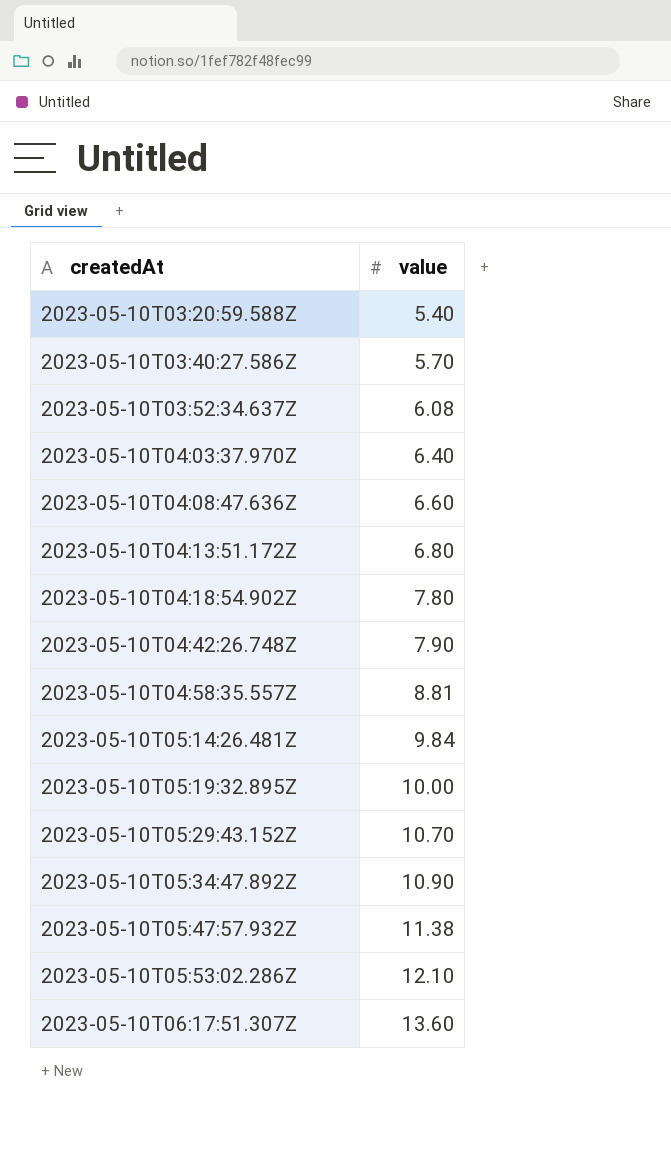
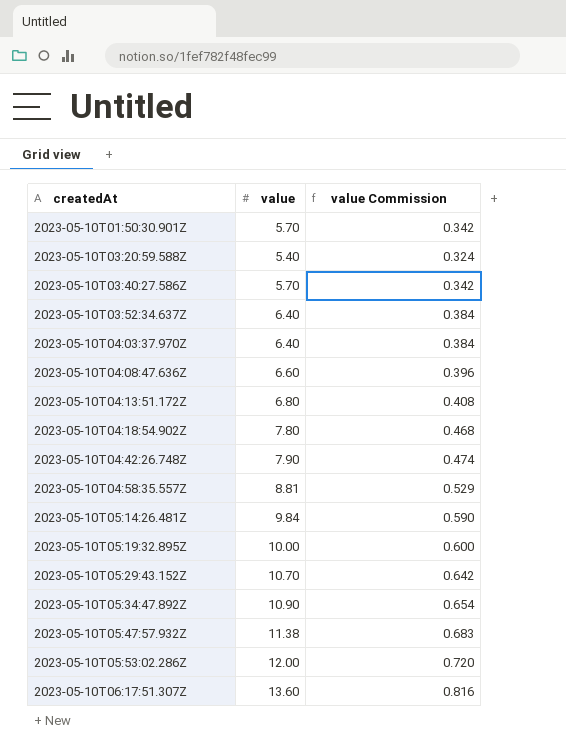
column value Commission | formula: none -> [value] * 0.06
row 2023-05-10T01:50:30.901Z: none -> 5.70 | 0.342
2023-05-10T03:52:34.637Z | value: 6.08 -> 6.40
2023-05-10T05:53:02.286Z | value: 12.10 -> 12.00

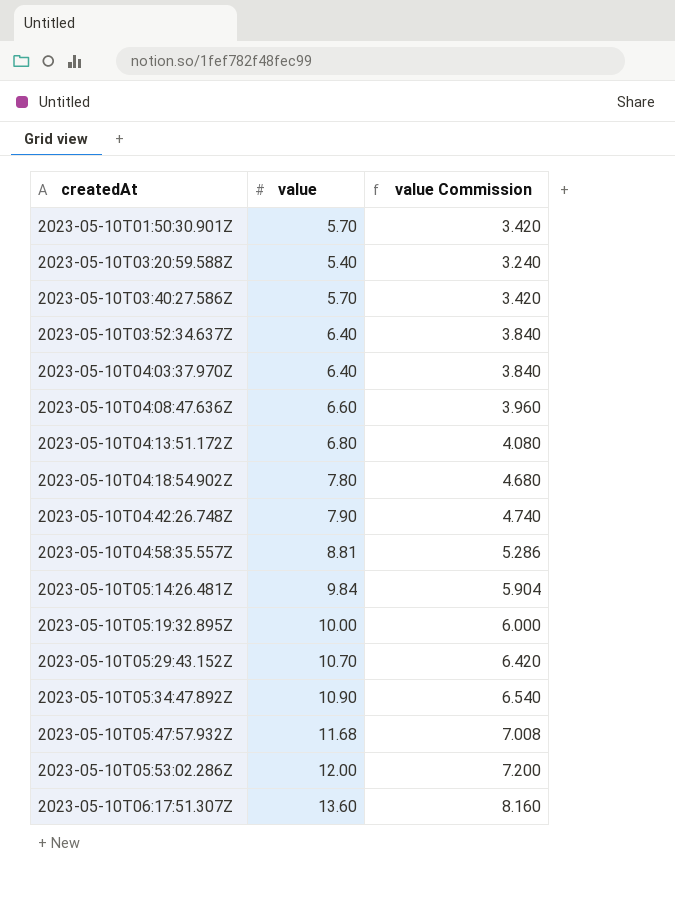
column value Commission | formula: [value] * 0.06 -> [value] * 0.6
2023-05-10T05:47:57.932Z | value: 11.38 -> 11.68

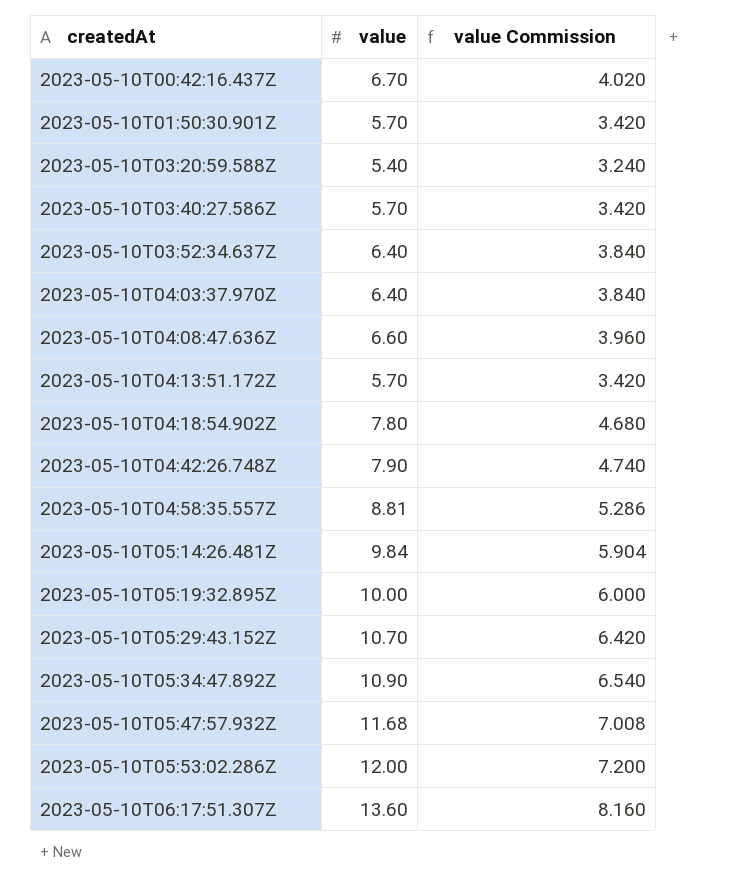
row 2023-05-10T00:42:16.437Z: none -> 6.70 | 4.020
2023-05-10T04:13:51.172Z | value: 6.80 -> 5.70
2023-05-10T04:13:51.172Z | value Commission: 4.080 -> 3.420

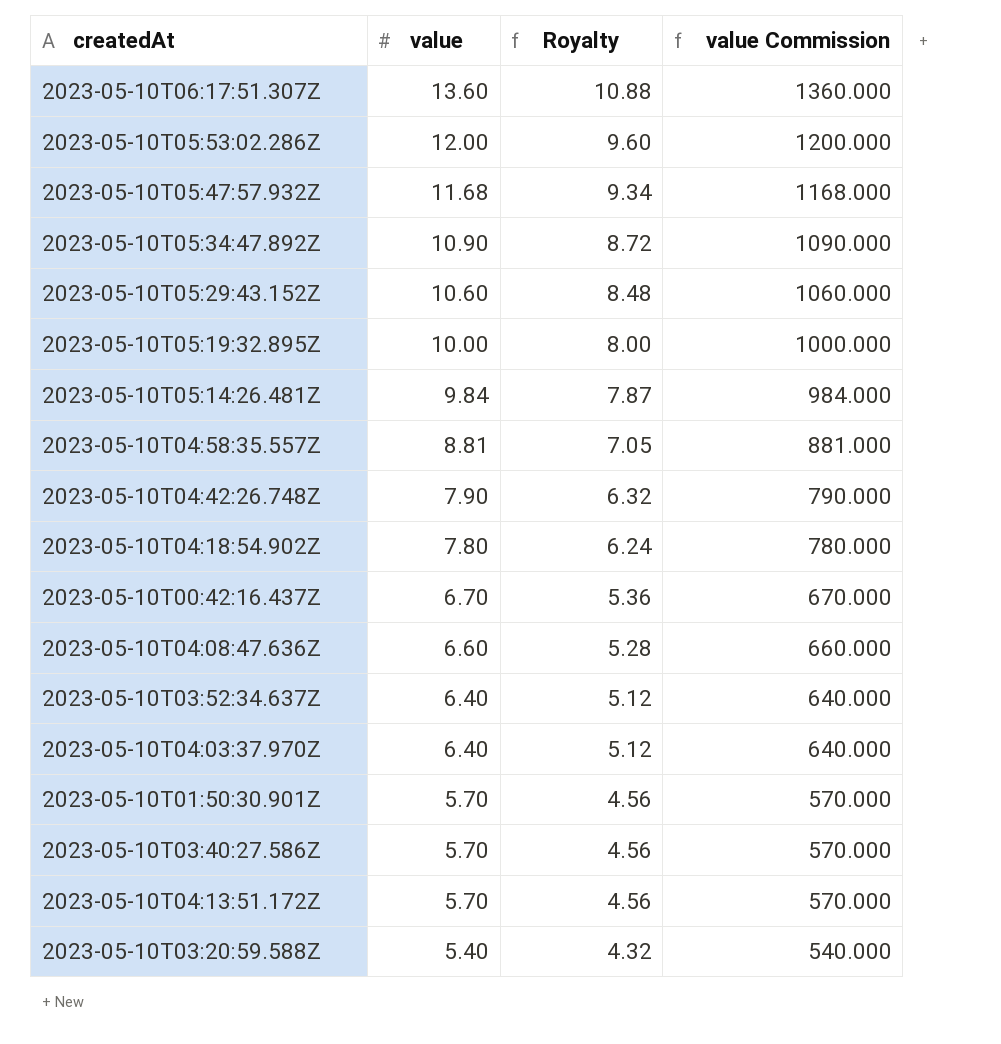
row order: createdAt ascending -> value descending
column Royalty | formula: none -> [value] * 0.8
column value Commission | formula: [value] * 0.6 -> [value] * 100
2023-05-10T05:29:43.152Z | value: 10.70 -> 10.60

